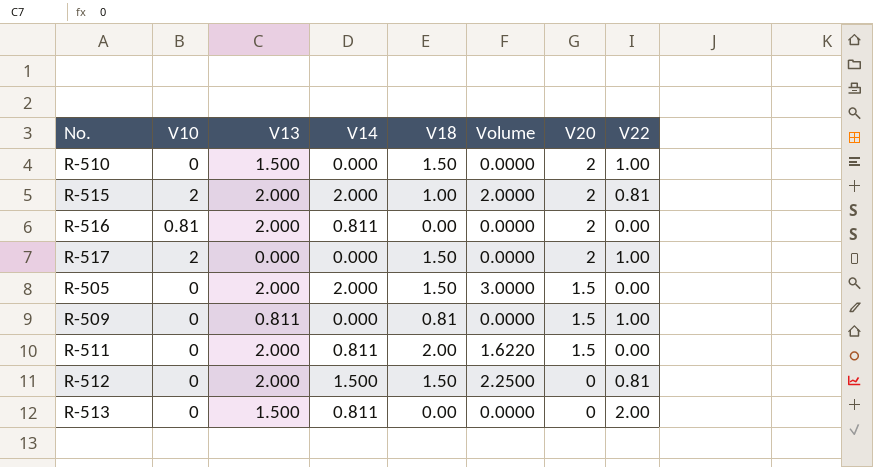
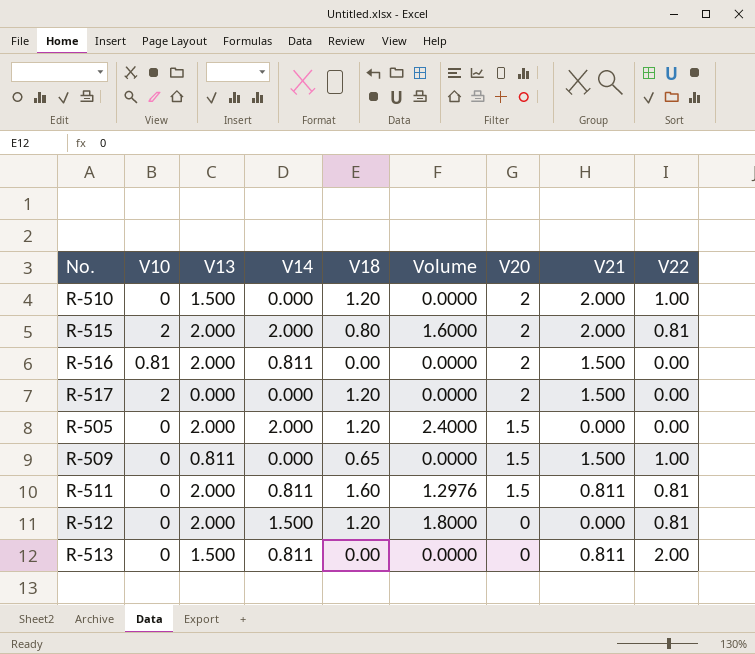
column V21 | position: none -> 8
R-510 | V18: 1.50 -> 1.20
R-515 | V18: 1.00 -> 0.80
R-515 | Volume: 2.0000 -> 1.6000
R-517 | V18: 1.50 -> 1.20
R-517 | V22: 1.00 -> 0.00
R-505 | V18: 1.50 -> 1.20
R-505 | Volume: 3.0000 -> 2.4000
R-509 | V18: 0.81 -> 0.65
R-511 | V18: 2.00 -> 1.60
R-511 | Volume: 1.6220 -> 1.2976
R-511 | V22: 0.00 -> 0.81
R-512 | V18: 1.50 -> 1.20
R-512 | Volume: 2.2500 -> 1.8000

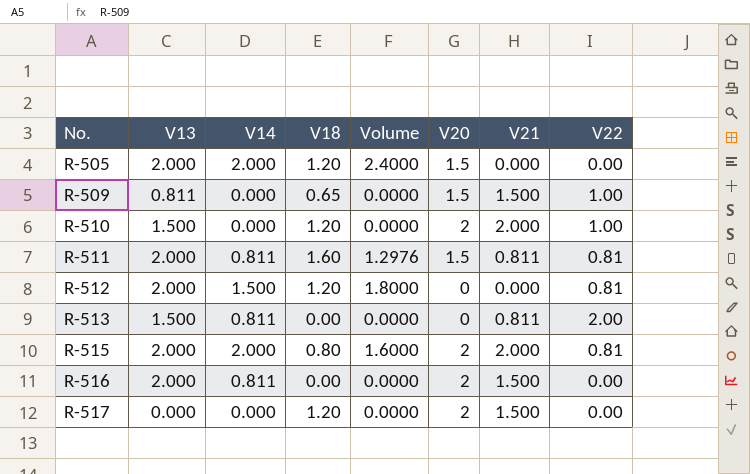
row order: V20 descending -> No. ascending
column V10 | position: 2 -> none

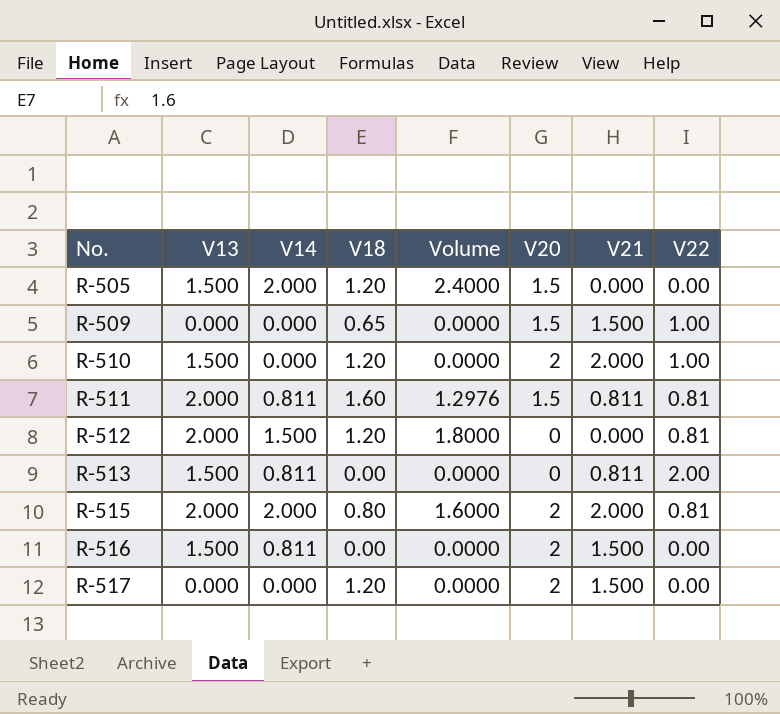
R-505 | V13: 2.000 -> 1.500
R-509 | V13: 0.811 -> 0.000
R-516 | V13: 2.000 -> 1.500

